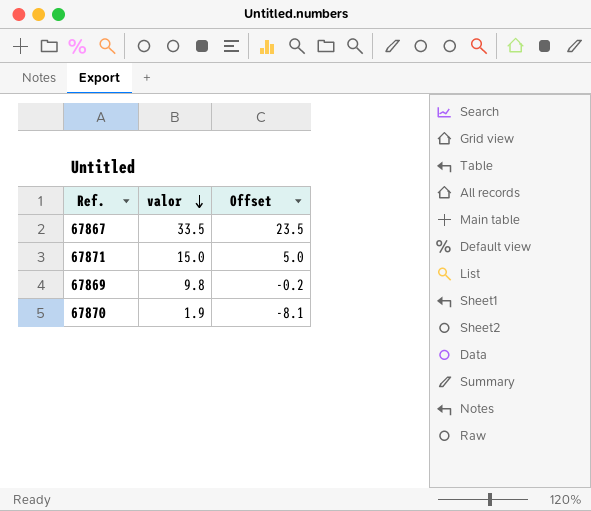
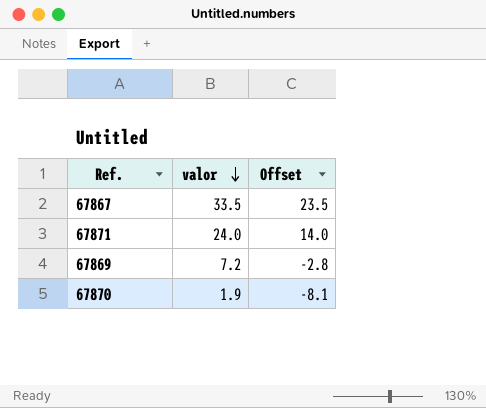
67871 | valor: 15.0 -> 24.0
67871 | Offset: 5.0 -> 14.0
67869 | valor: 9.8 -> 7.2
67869 | Offset: -0.2 -> -2.8

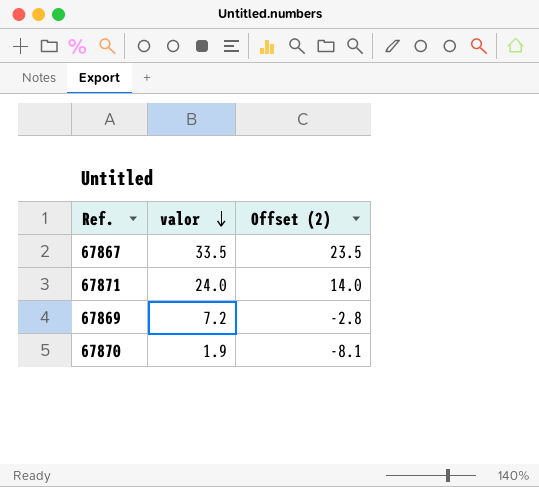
column name: Offset -> Offset (2)

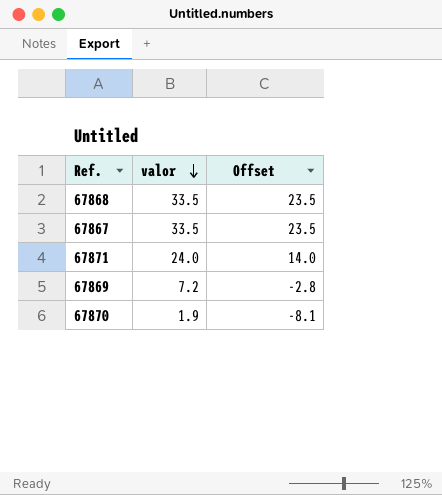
column name: Offset (2) -> Offset
row 67868: none -> 33.5 | 23.5

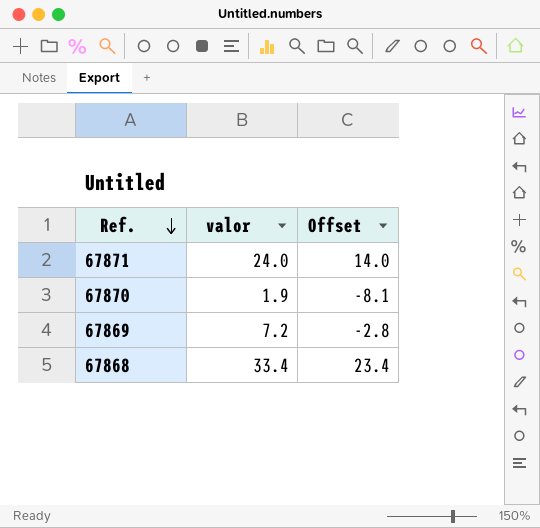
row order: valor descending -> Ref. descending
row 67867: 33.5 | 23.5 -> none
67868 | valor: 33.5 -> 33.4
67868 | Offset: 23.5 -> 23.4

